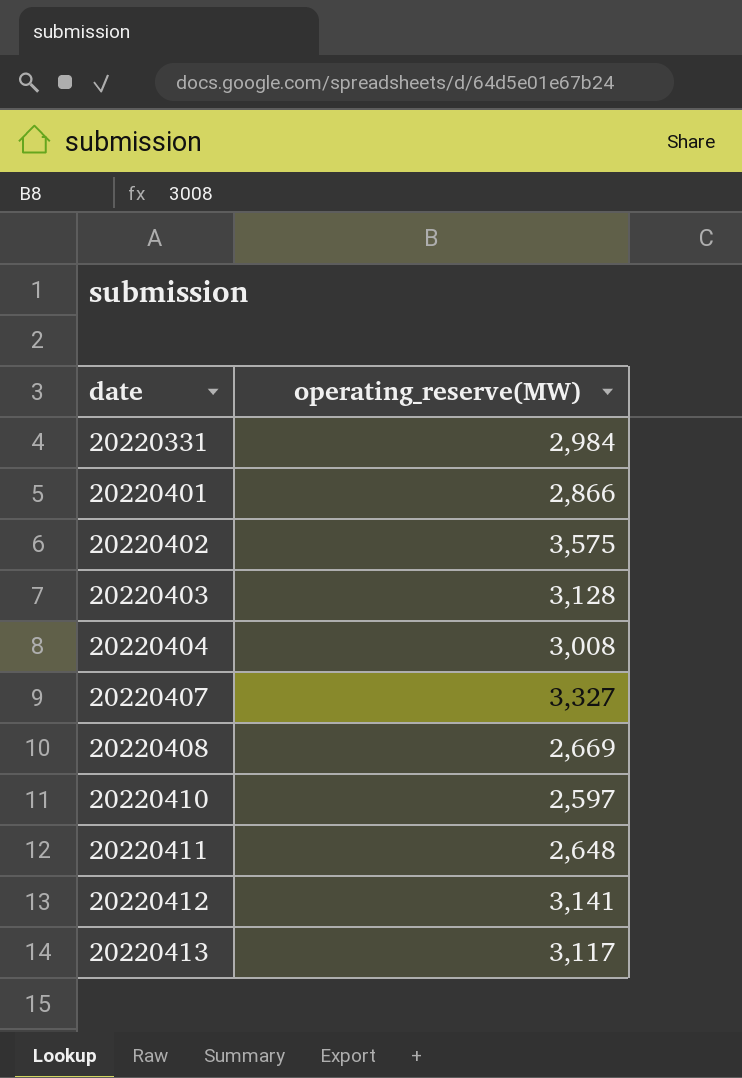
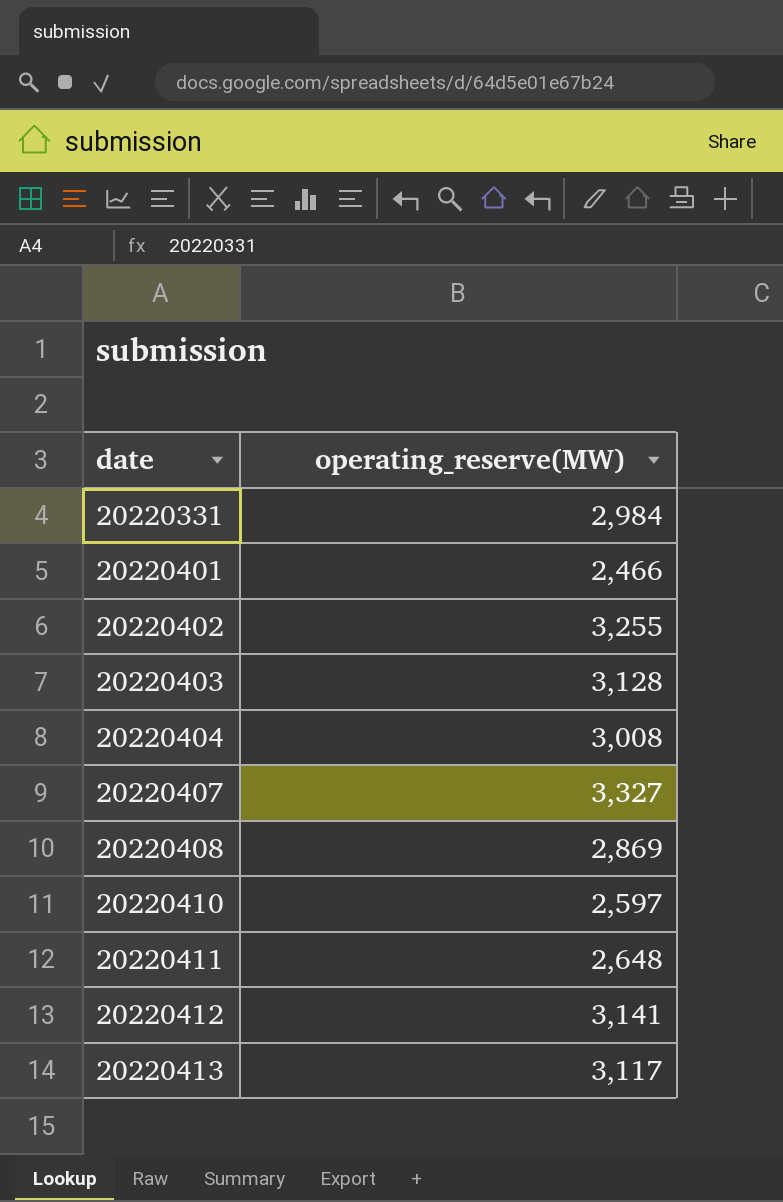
20220401 | operating_reserve(MW): 2,866 -> 2,466
20220402 | operating_reserve(MW): 3,575 -> 3,255
20220408 | operating_reserve(MW): 2,669 -> 2,869

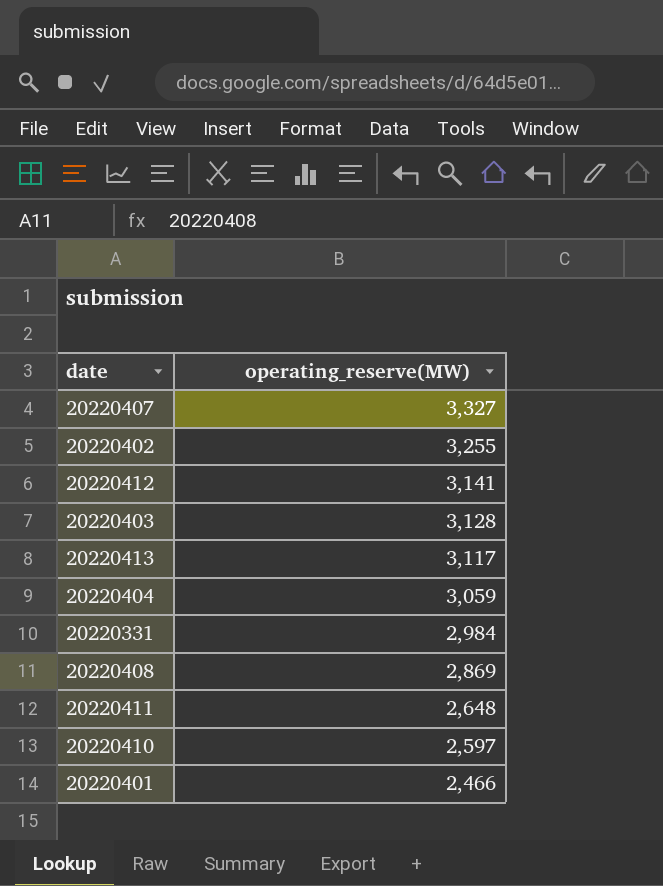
row order: date ascending -> operating_reserve(MW) descending
20220404 | operating_reserve(MW): 3,008 -> 3,059

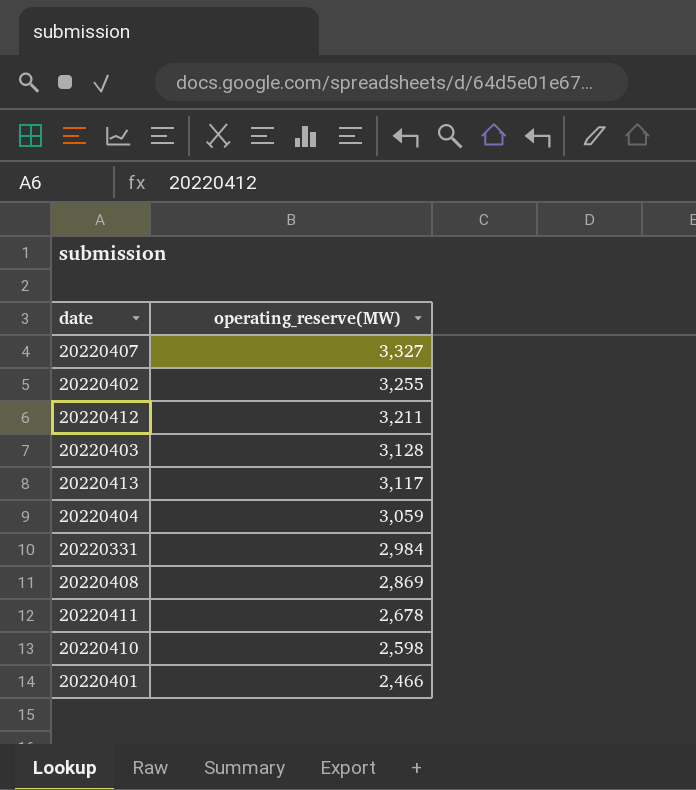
20220412 | operating_reserve(MW): 3,141 -> 3,211
20220411 | operating_reserve(MW): 2,648 -> 2,678
20220410 | operating_reserve(MW): 2,597 -> 2,598

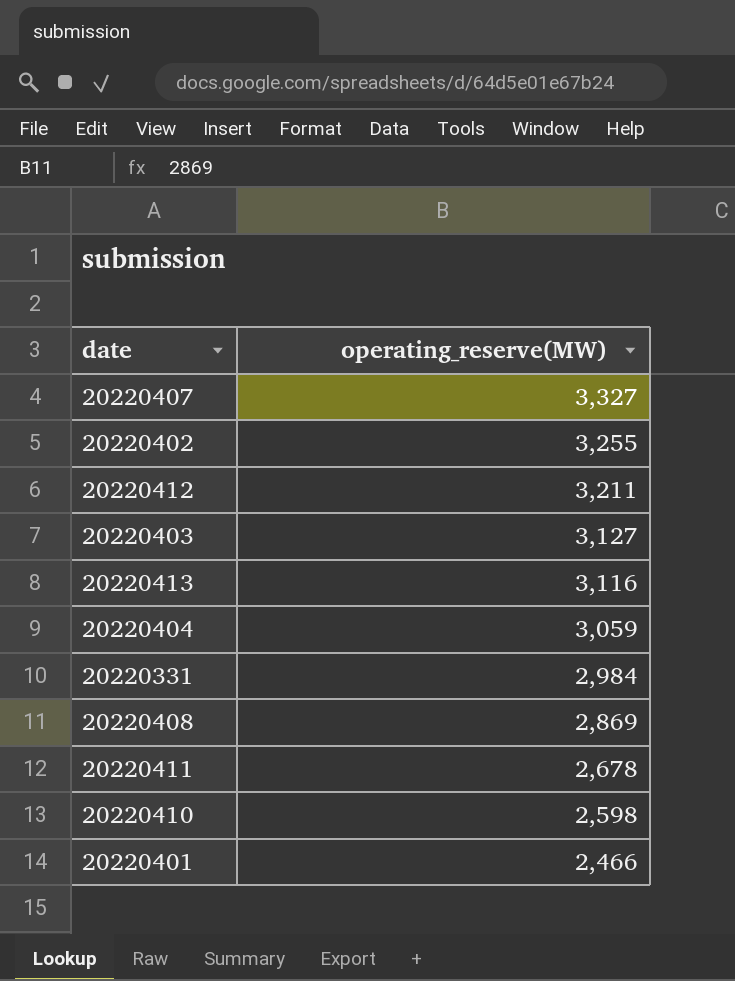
20220403 | operating_reserve(MW): 3,128 -> 3,127
20220413 | operating_reserve(MW): 3,117 -> 3,116

